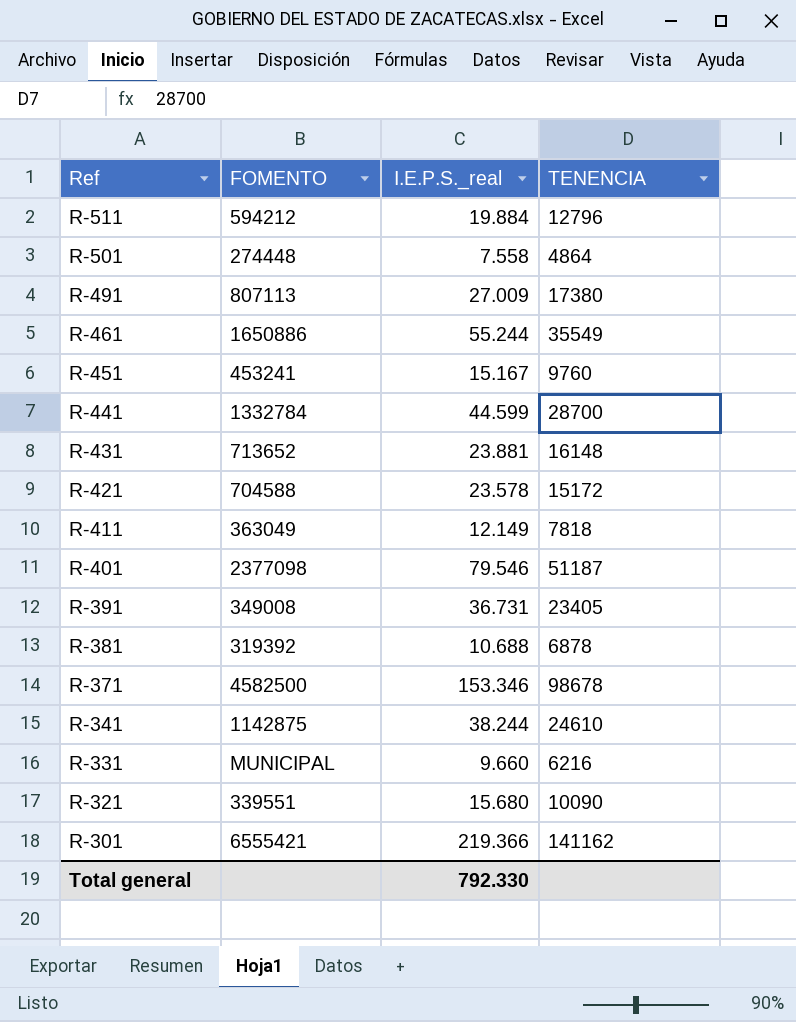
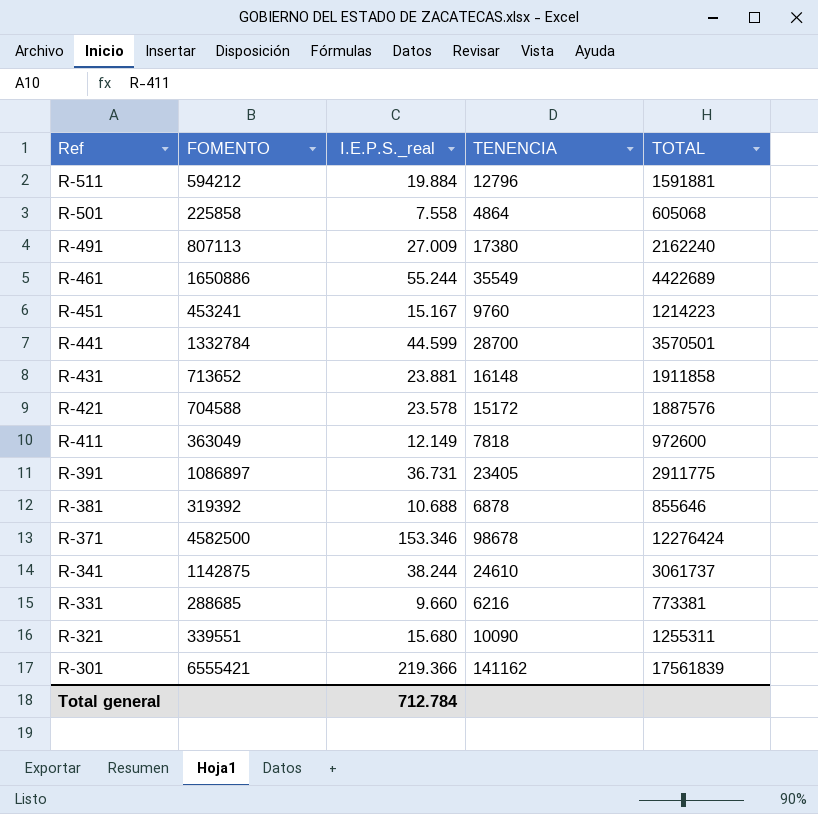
column TOTAL | position: none -> 5
row R-401: 2377098 | 79.546 | 51187 -> none
R-501 | FOMENTO: 274448 -> 225858
R-391 | FOMENTO: 349008 -> 1086897
R-331 | FOMENTO: MUNICIPAL -> 288685
Total general | I.E.P.S._real: 792.330 -> 712.784

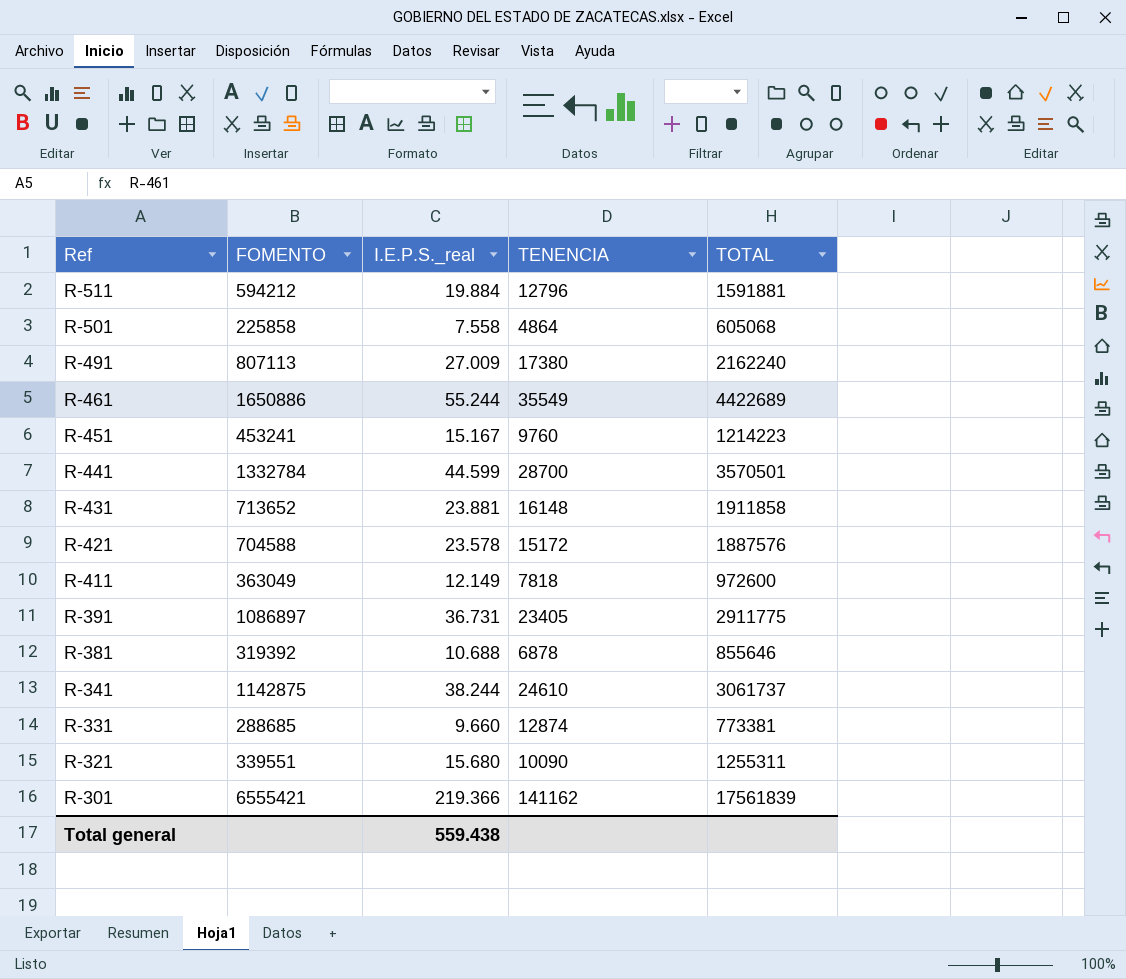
row R-371: 4582500 | 153.346 | 98678 | 12276424 -> none
R-331 | TENENCIA: 6216 -> 12874
Total general | I.E.P.S._real: 712.784 -> 559.438

